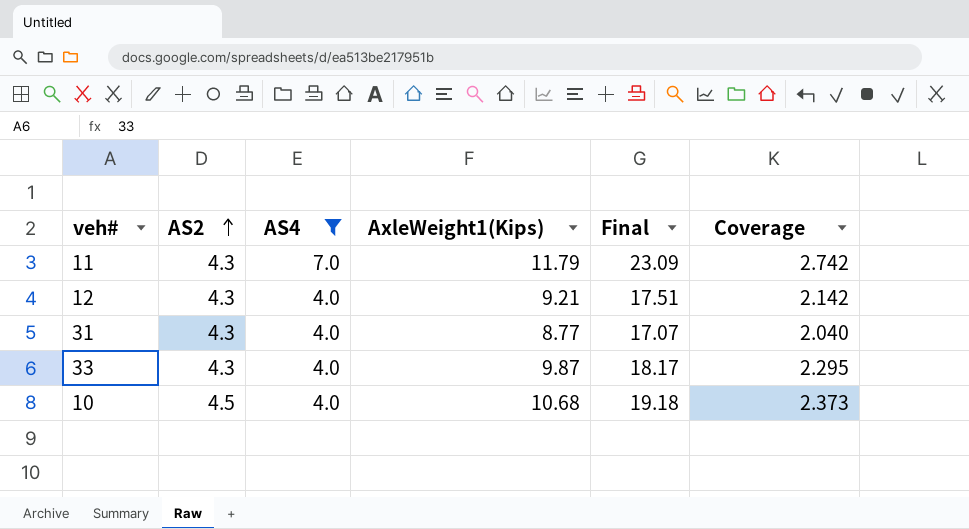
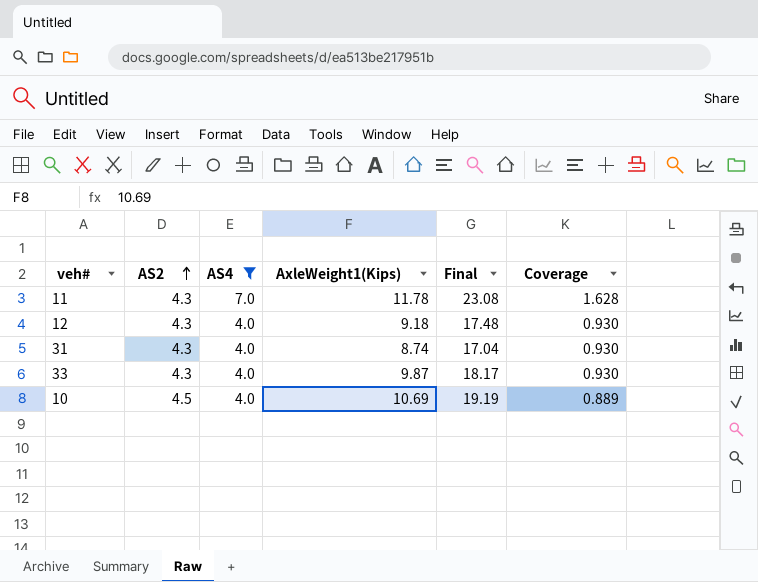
column Coverage | formula: [AxleWeight1(Kips)] / [AS2] -> [AS4] / [AS2]
11 | AxleWeight1(Kips): 11.79 -> 11.78
11 | Final: 23.09 -> 23.08
12 | AxleWeight1(Kips): 9.21 -> 9.18
12 | Final: 17.51 -> 17.48
31 | AxleWeight1(Kips): 8.77 -> 8.74
31 | Final: 17.07 -> 17.04
10 | AxleWeight1(Kips): 10.68 -> 10.69
10 | Final: 19.18 -> 19.19

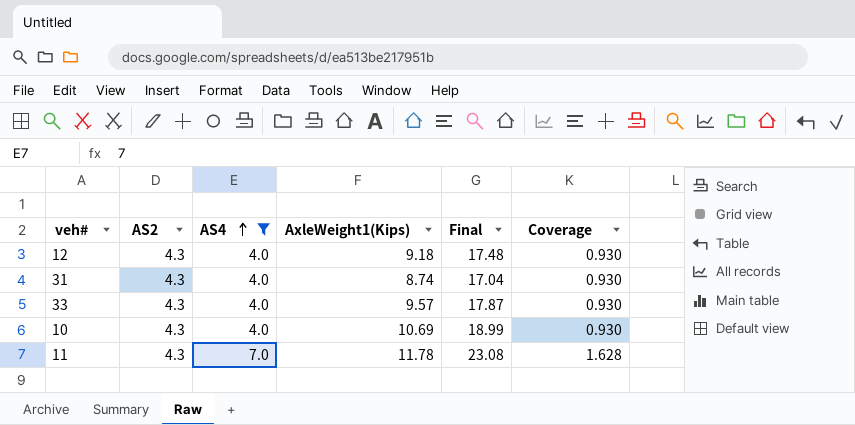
row order: AS2 ascending -> AS4 ascending
33 | AxleWeight1(Kips): 9.87 -> 9.57
33 | Final: 18.17 -> 17.87
10 | AS2: 4.5 -> 4.3
10 | Final: 19.19 -> 18.99
10 | Coverage: 0.889 -> 0.930

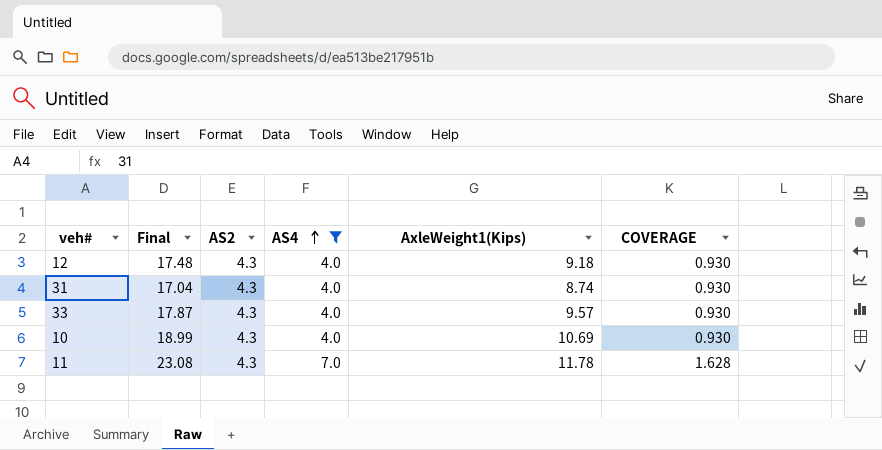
column Final | position: 5 -> 2
column name: Coverage -> COVERAGE

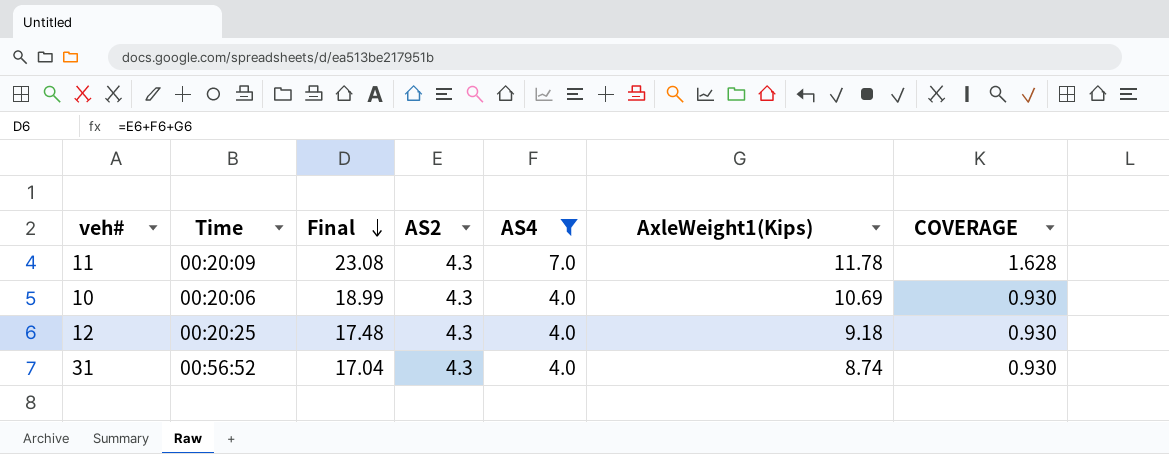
row order: AS4 ascending -> Final descending
column Time | position: none -> 2
row 33: 17.87 | 4.3 | 4.0 | 9.57 | 0.930 -> none

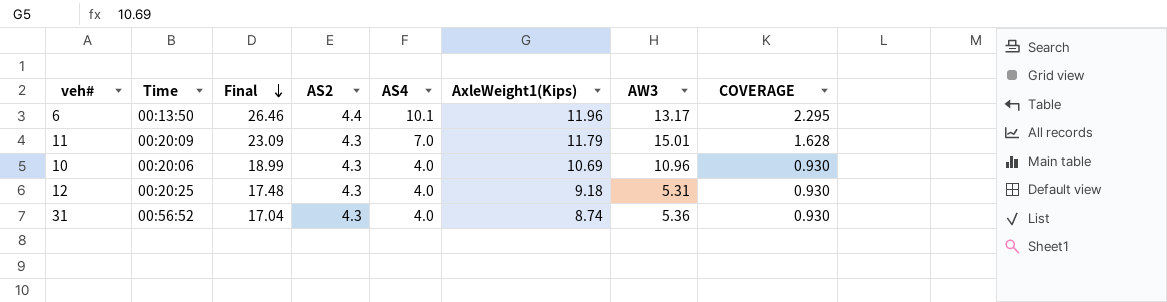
filter: AS4 != 10.1 -> none
column AW3 | position: none -> 7
11 | Final: 23.08 -> 23.09
11 | AxleWeight1(Kips): 11.78 -> 11.79

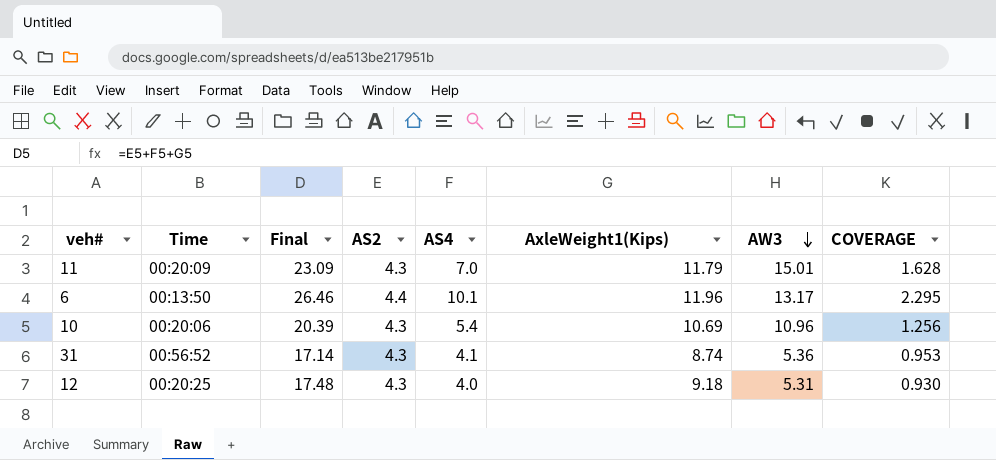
row order: Final descending -> AW3 descending
10 | Final: 18.99 -> 20.39
10 | AS4: 4.0 -> 5.4
10 | COVERAGE: 0.930 -> 1.256
31 | Final: 17.04 -> 17.14
31 | AS4: 4.0 -> 4.1
31 | COVERAGE: 0.930 -> 0.953

